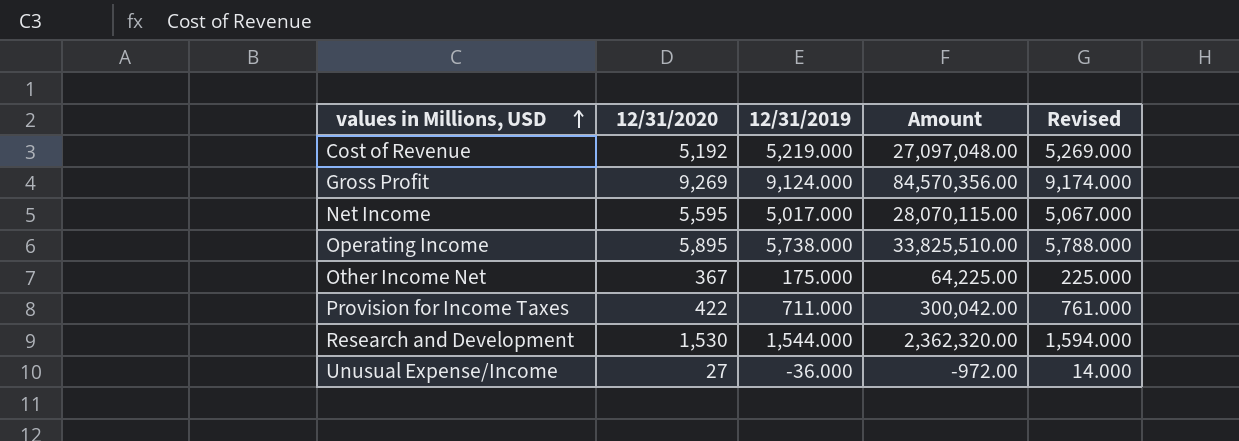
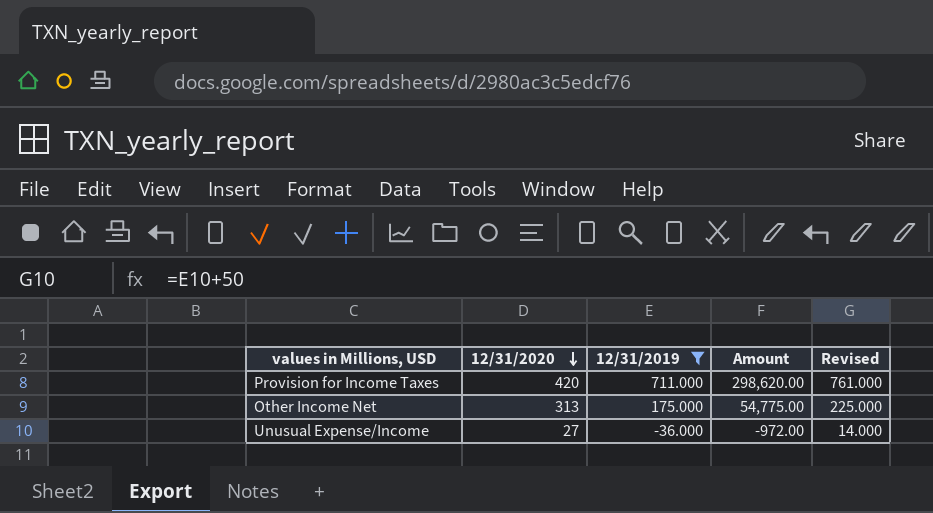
filter: none -> 12/31/2019 <= 711.000
row order: values in Millions, USD ascending -> 12/31/2020 descending
Provision for Income Taxes | 12/31/2020: 422 -> 420
Provision for Income Taxes | Amount: 300,042.00 -> 298,620.00
Other Income Net | 12/31/2020: 367 -> 313
Other Income Net | Amount: 64,225.00 -> 54,775.00

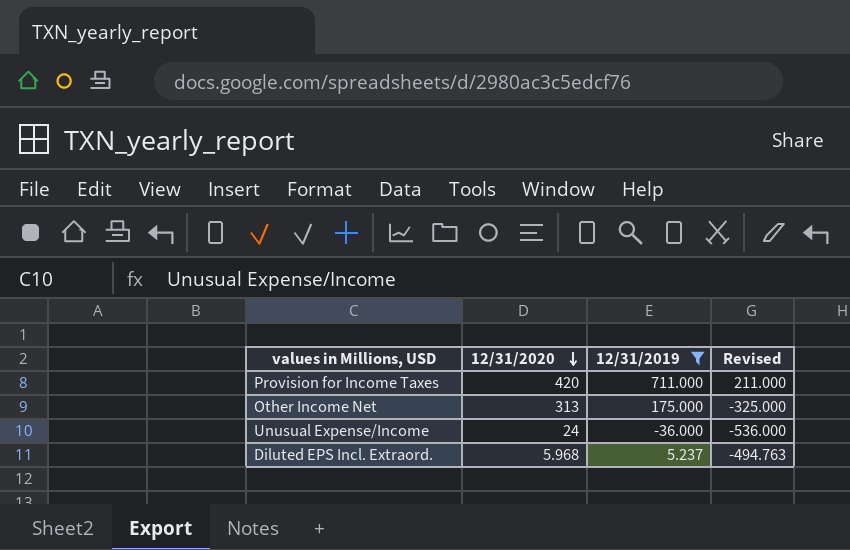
column Amount | formula: [12/31/2020] * [12/31/2019] -> none
column Revised | formula: [12/31/2019] + 50 -> [12/31/2019] - 500
Unusual Expense/Income | 12/31/2020: 27 -> 24
row Diluted EPS Incl. Extraord.: none -> 5.968 | 5.237 | -494.763

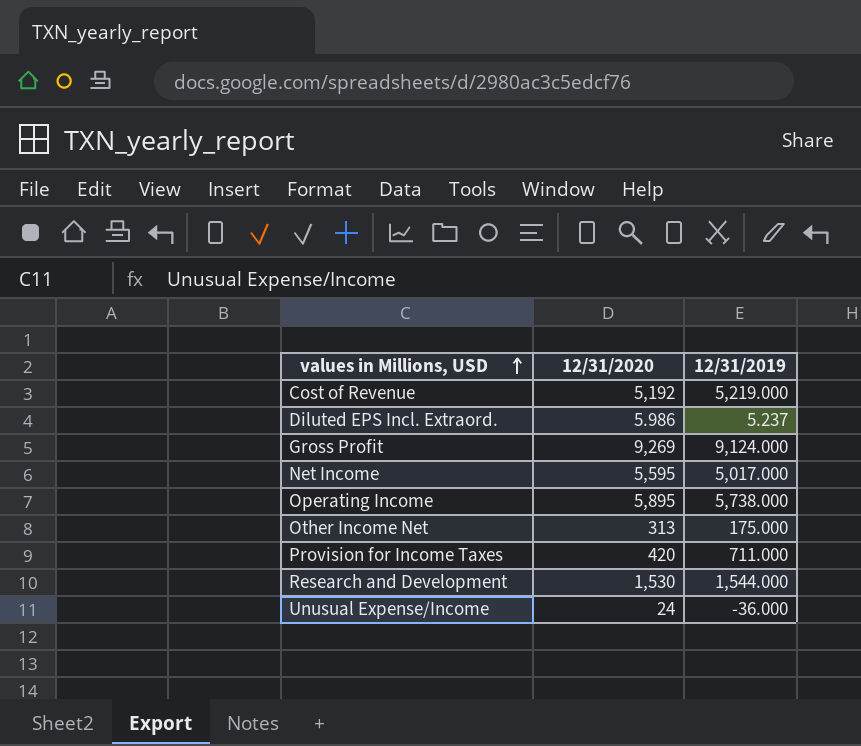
filter: 12/31/2019 <= 711.000 -> none
row order: 12/31/2020 descending -> values in Millions, USD ascending
column Revised | formula: [12/31/2019] - 500 -> none
Diluted EPS Incl. Extraord. | 12/31/2020: 5.968 -> 5.986

